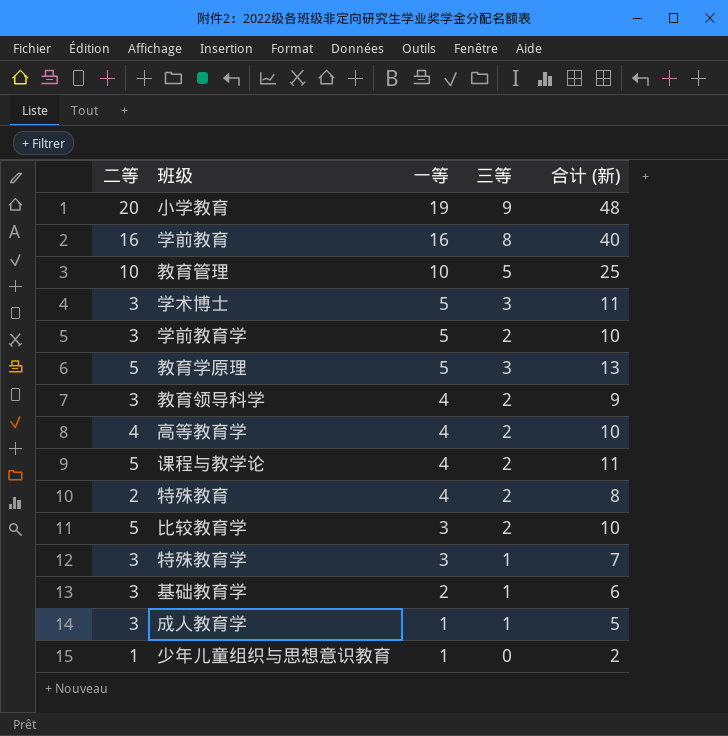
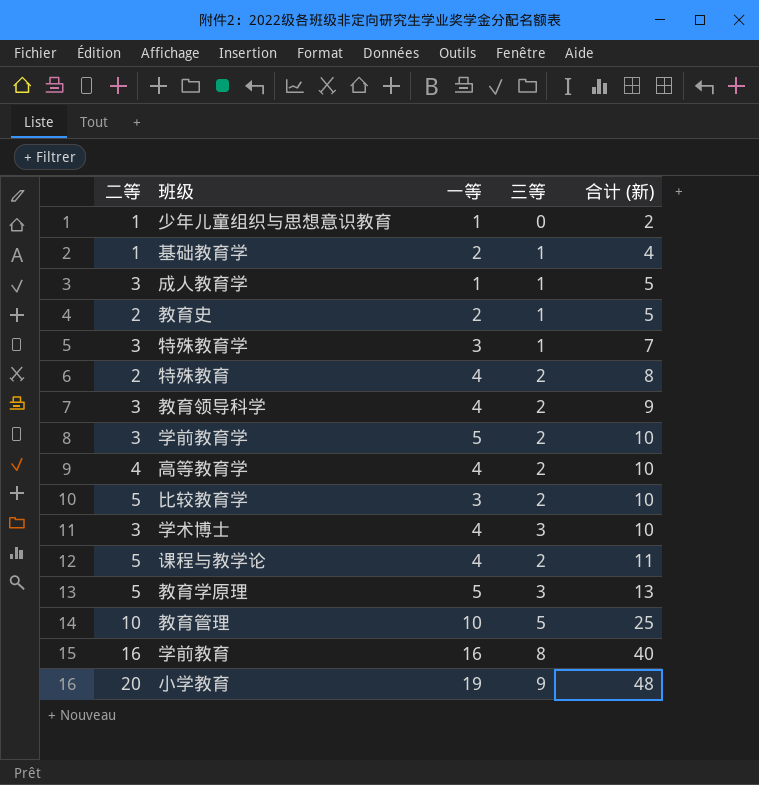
row order: 一等 descending -> 合计 (新) ascending
基础教育学 | 二等: 3 -> 1
基础教育学 | 合计 (新): 6 -> 4
row 教育史: none -> 2 | 2 | 1 | 5
学术博士 | 一等: 5 -> 4
学术博士 | 合计 (新): 11 -> 10

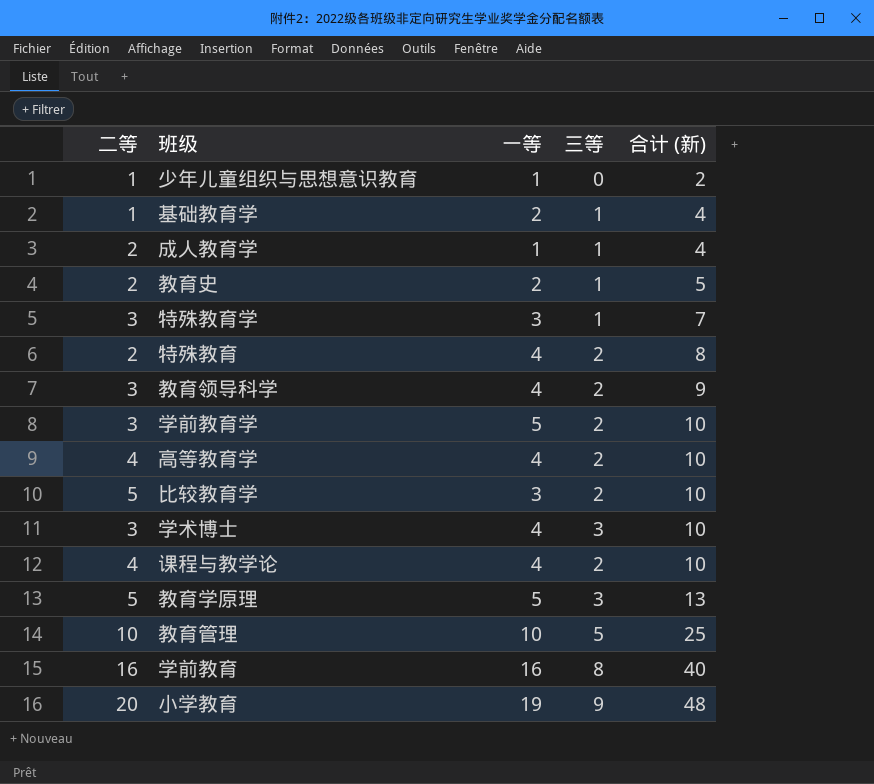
成人教育学 | 二等: 3 -> 2
成人教育学 | 合计 (新): 5 -> 4
课程与教学论 | 二等: 5 -> 4
课程与教学论 | 合计 (新): 11 -> 10

